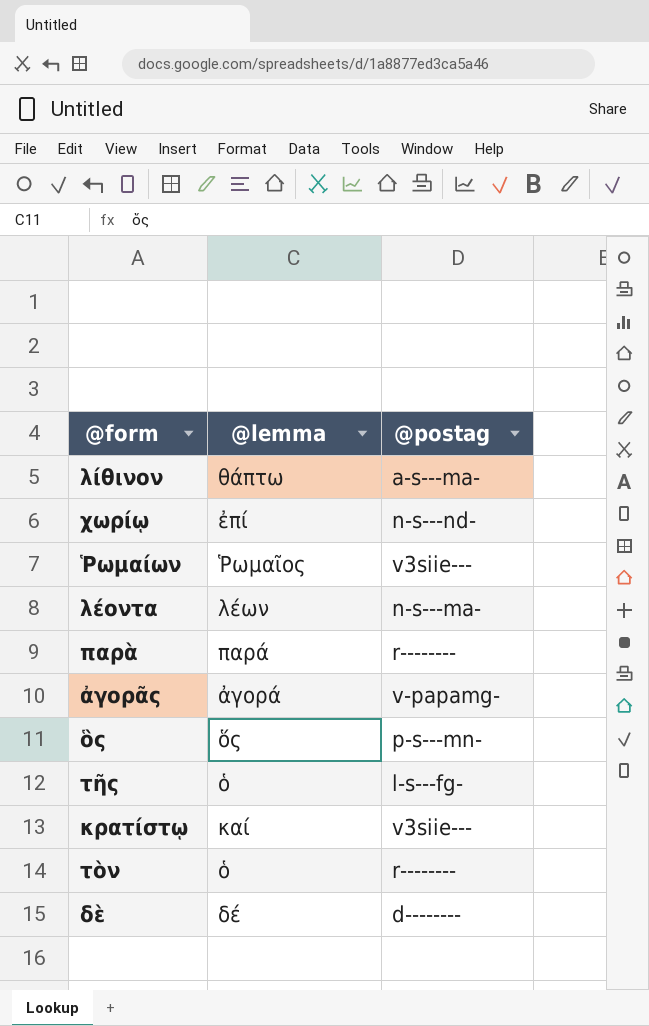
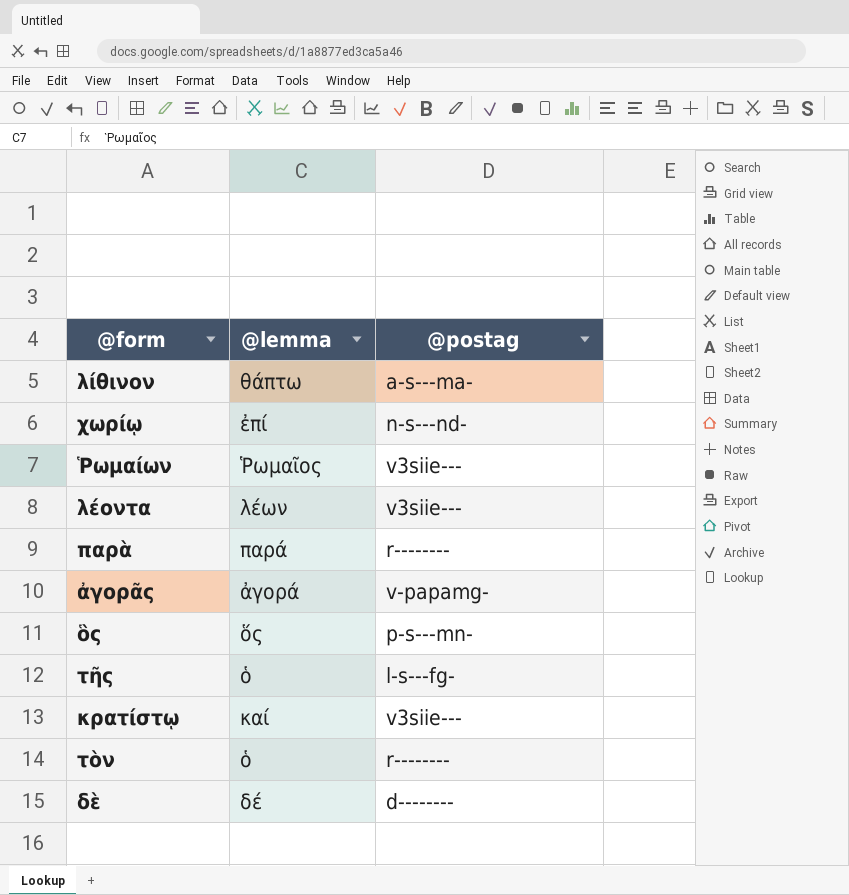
λέοντα | @postag: n-s---ma- -> v3siie---

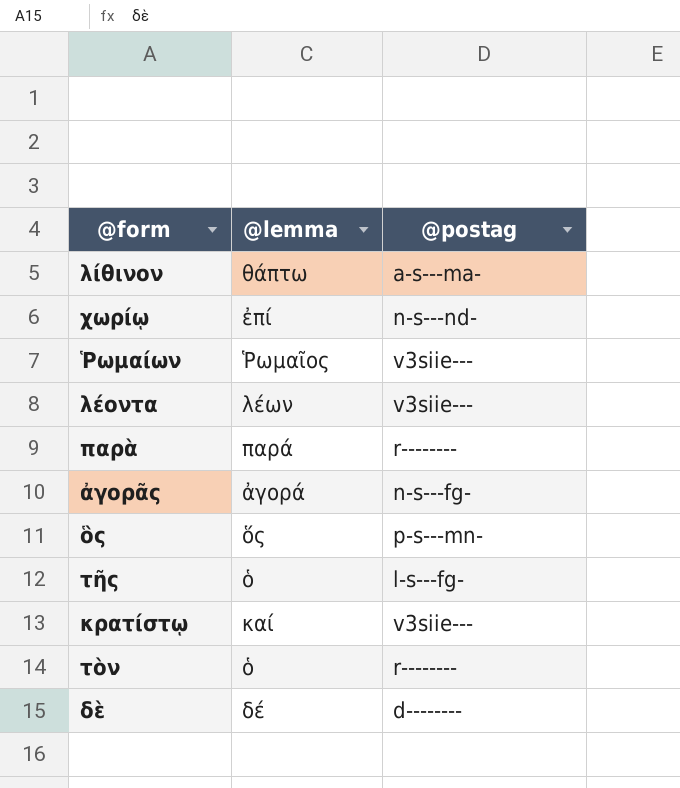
ἀγορᾶς | @postag: v-papamg- -> n-s---fg-

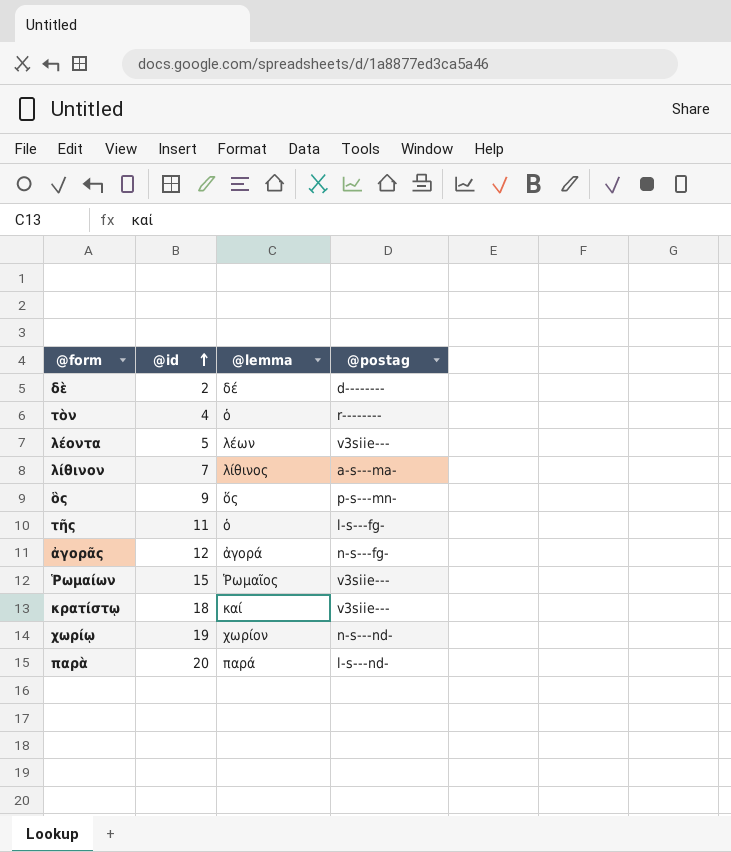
row order: none -> @id ascending
column @id | position: none -> 2
λίθινον | @lemma: θάπτω -> λίθινος
χωρίῳ | @lemma: ἐπί -> χωρίον
παρὰ | @postag: r-------- -> l-s---nd-

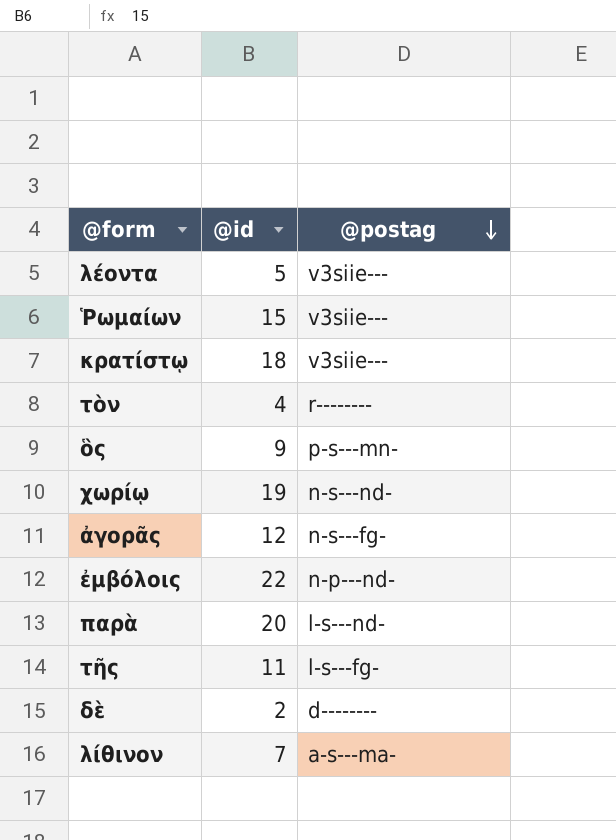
row order: @id ascending -> @postag descending
column @lemma | position: 3 -> none
row ἐμβόλοις: none -> 22 | n-p---nd-

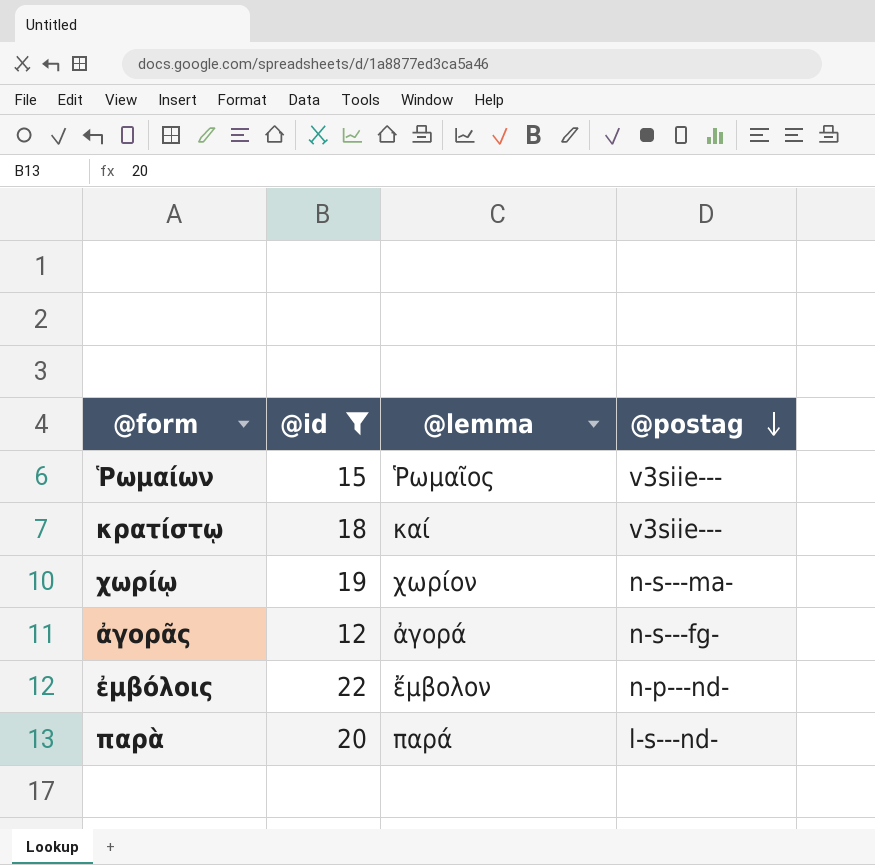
filter: none -> @id >= 12
column @lemma | position: none -> 3
χωρίῳ | @postag: n-s---nd- -> n-s---ma-

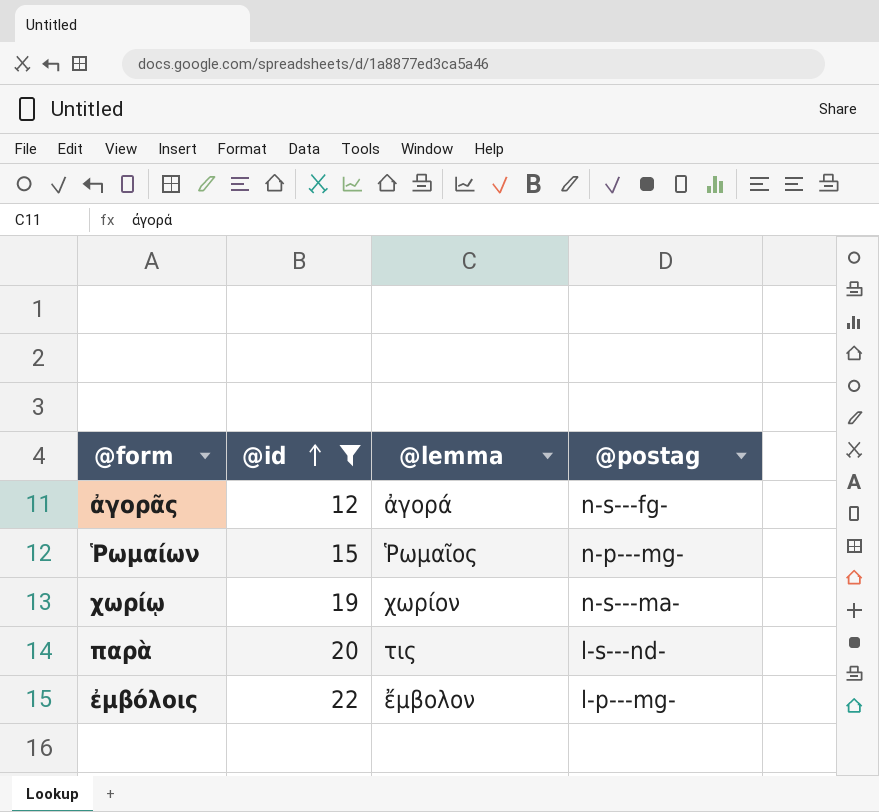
row order: @postag descending -> @id ascending
row κρατίστῳ: 18 | καί | v3siie--- -> none
Ῥωμαίων | @postag: v3siie--- -> n-p---mg-
παρὰ | @lemma: παρά -> τις
ἐμβόλοις | @postag: n-p---nd- -> l-p---mg-

